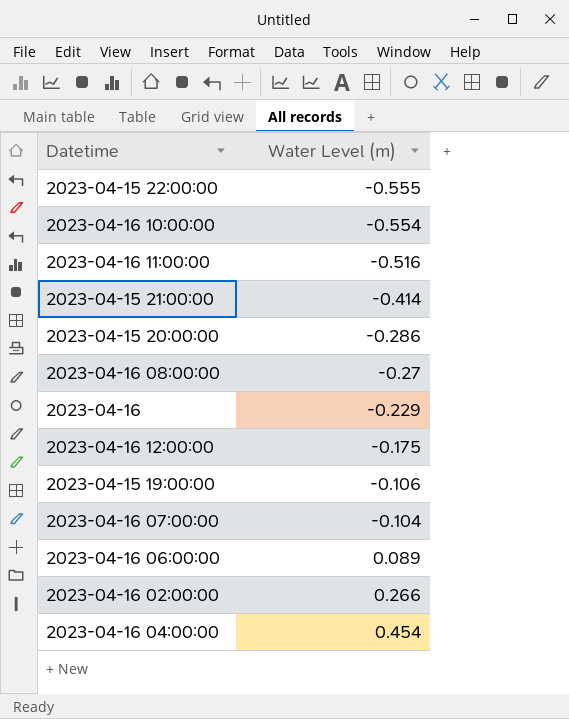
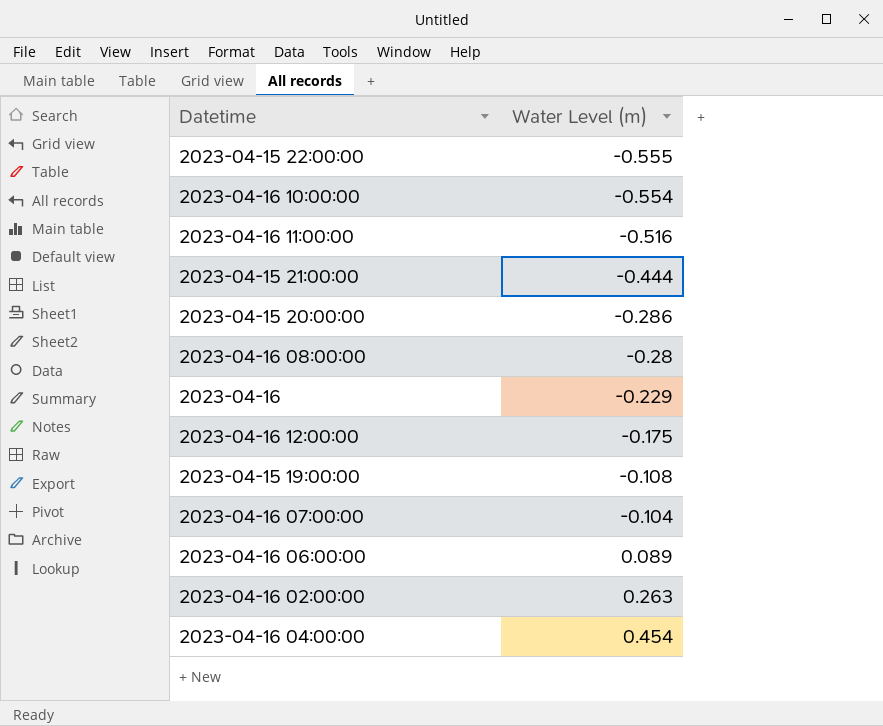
2023-04-15 21:00:00 | Water Level (m): -0.414 -> -0.444
2023-04-16 08:00:00 | Water Level (m): -0.27 -> -0.28
2023-04-15 19:00:00 | Water Level (m): -0.106 -> -0.108
2023-04-16 02:00:00 | Water Level (m): 0.266 -> 0.263

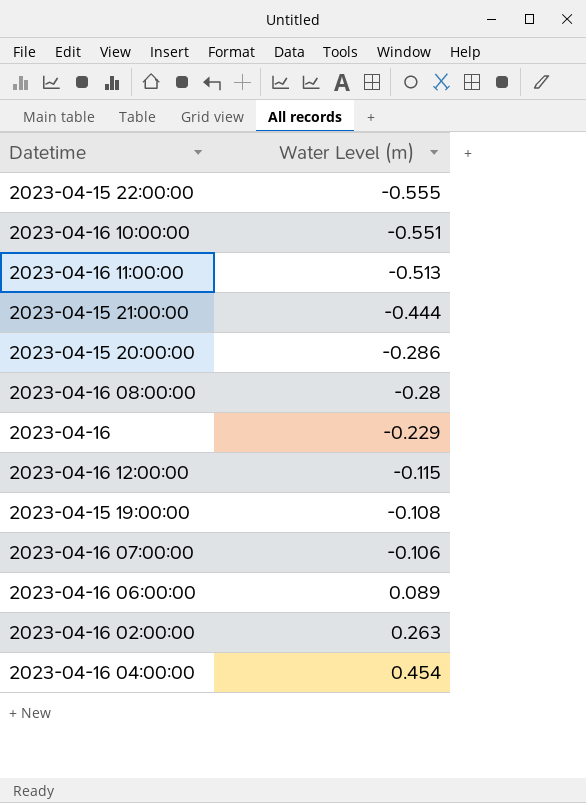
2023-04-16 10:00:00 | Water Level (m): -0.554 -> -0.551
2023-04-16 11:00:00 | Water Level (m): -0.516 -> -0.513
2023-04-16 12:00:00 | Water Level (m): -0.175 -> -0.115
2023-04-16 07:00:00 | Water Level (m): -0.104 -> -0.106

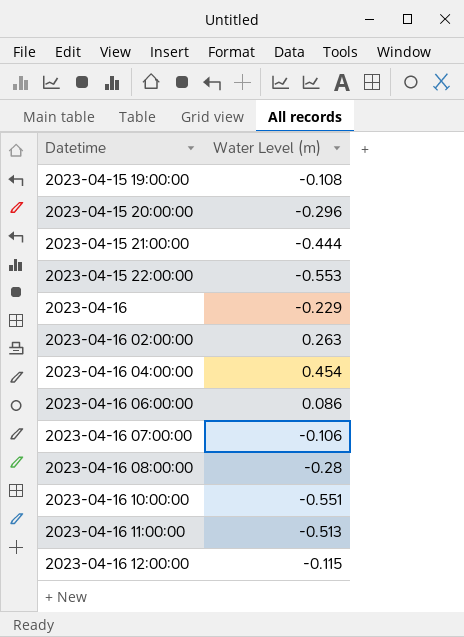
row order: Water Level (m) ascending -> Datetime ascending
2023-04-15 20:00:00 | Water Level (m): -0.286 -> -0.296
2023-04-15 22:00:00 | Water Level (m): -0.555 -> -0.553
2023-04-16 06:00:00 | Water Level (m): 0.089 -> 0.086

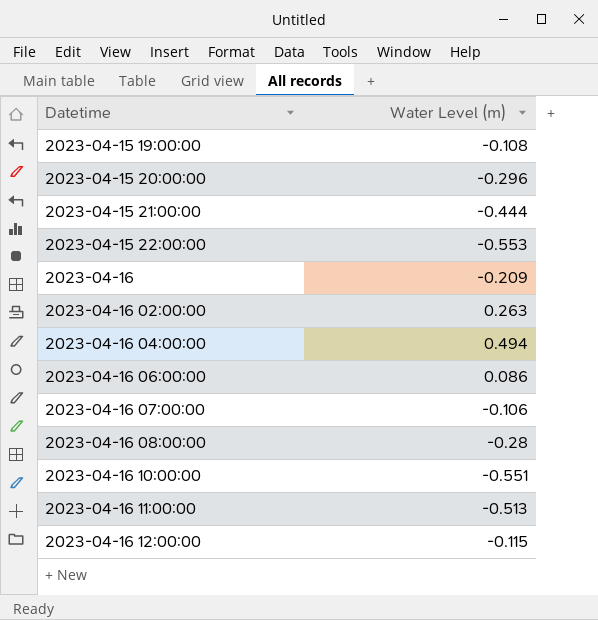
2023-04-16 | Water Level (m): -0.229 -> -0.209
2023-04-16 04:00:00 | Water Level (m): 0.454 -> 0.494

